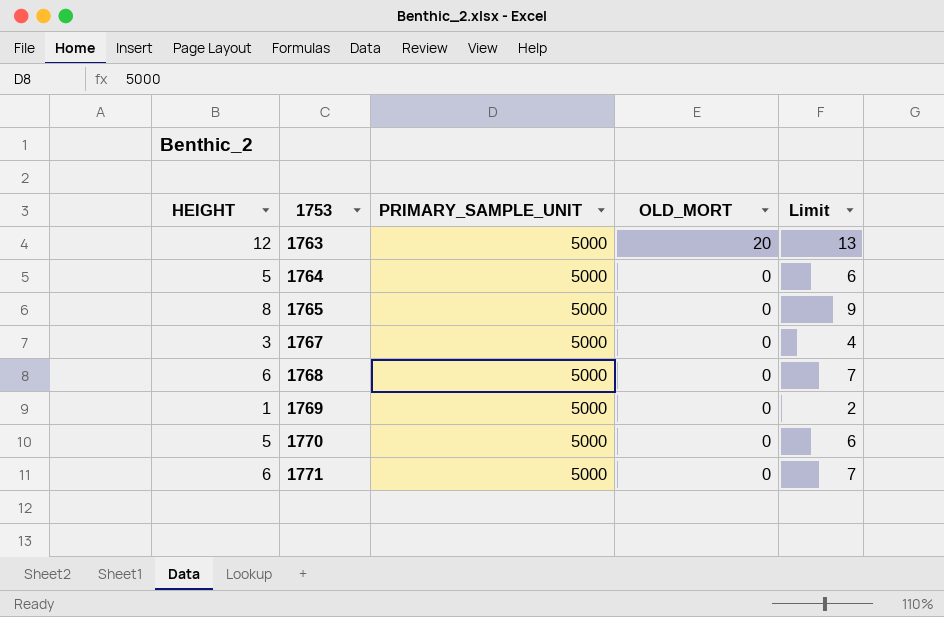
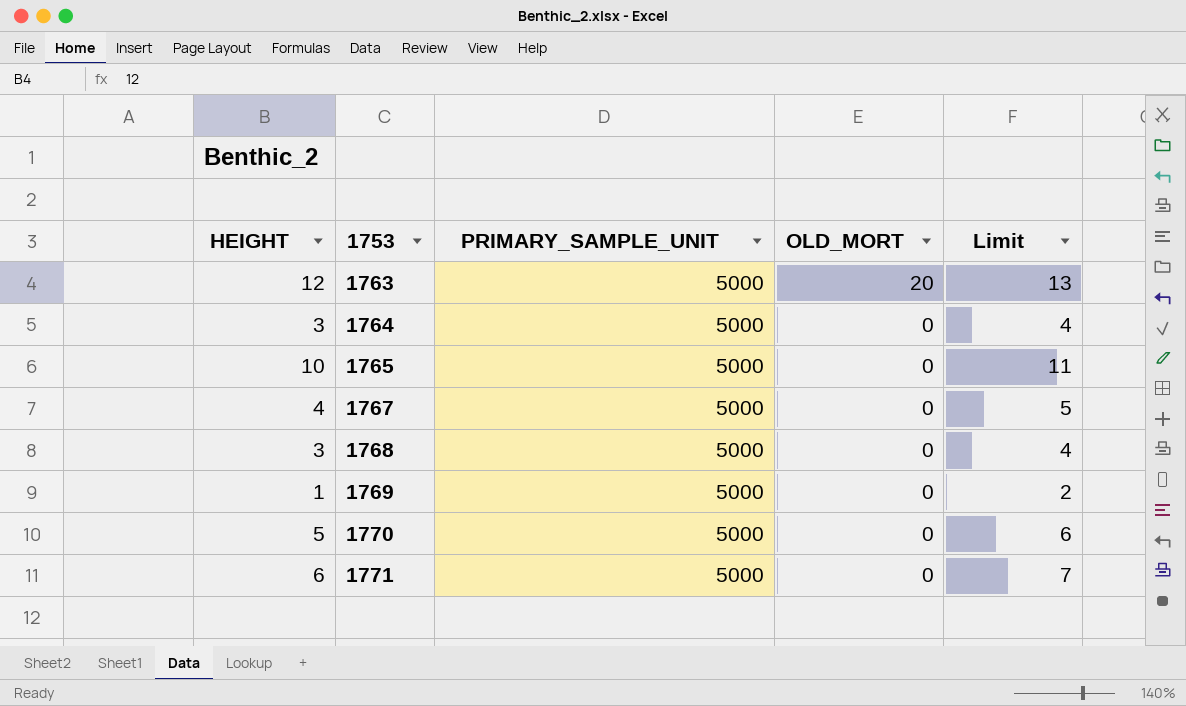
1764 | HEIGHT: 5 -> 3
1764 | Limit: 6 -> 4
1765 | HEIGHT: 8 -> 10
1765 | Limit: 9 -> 11
1767 | HEIGHT: 3 -> 4
1767 | Limit: 4 -> 5
1768 | HEIGHT: 6 -> 3
1768 | Limit: 7 -> 4

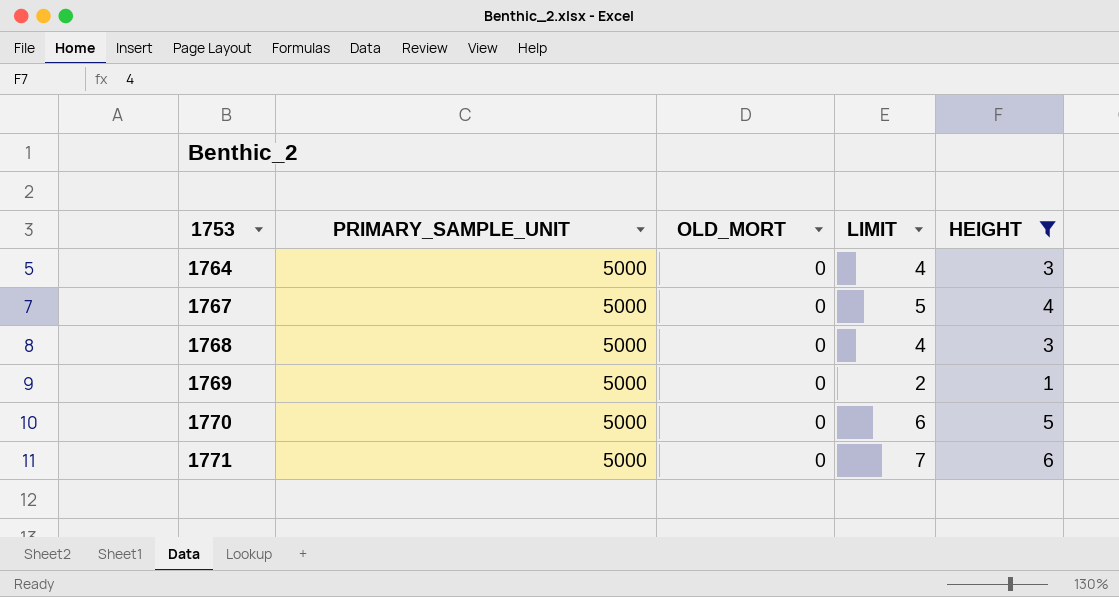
filter: none -> HEIGHT <= 6
column name: Limit -> LIMIT
column HEIGHT | position: 1 -> 5

